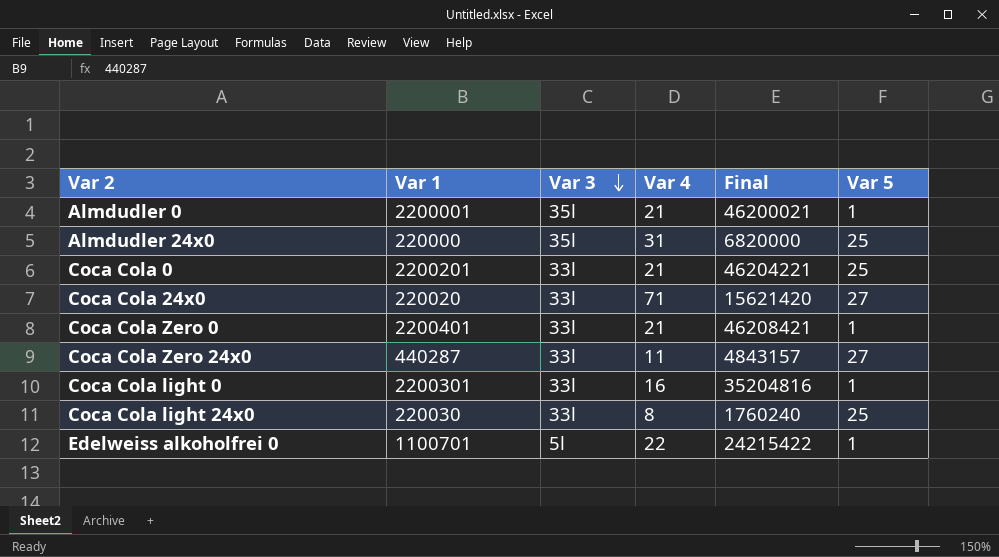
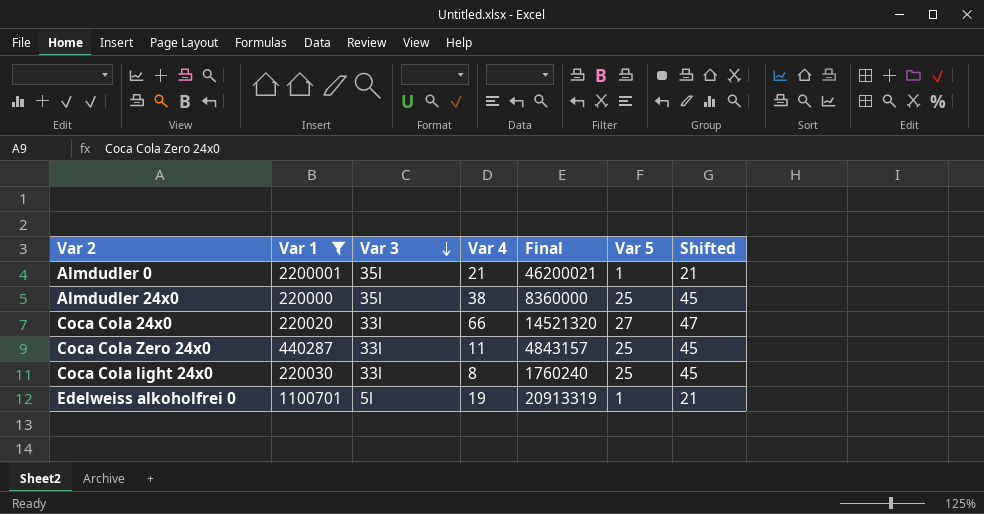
filter: none -> Var 1 <= 2200001
column Shifted | formula: none -> [Var 5] + 20
Almdudler 24x0 | Var 4: 31 -> 38
Almdudler 24x0 | Final: 6820000 -> 8360000
Coca Cola 24x0 | Var 4: 71 -> 66
Coca Cola 24x0 | Final: 15621420 -> 14521320
Coca Cola Zero 24x0 | Var 5: 27 -> 25
Edelweiss alkoholfrei 0 | Var 4: 22 -> 19
Edelweiss alkoholfrei 0 | Final: 24215422 -> 20913319

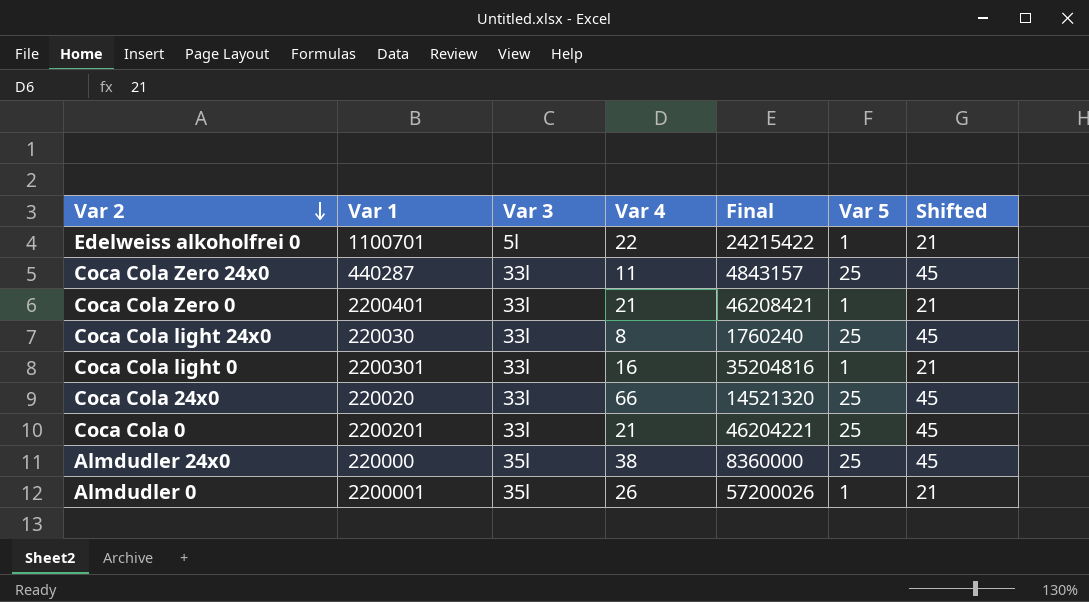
filter: Var 1 <= 2200001 -> none
row order: Var 3 descending -> Var 2 descending
Edelweiss alkoholfrei 0 | Var 4: 19 -> 22
Edelweiss alkoholfrei 0 | Final: 20913319 -> 24215422
Coca Cola 24x0 | Var 5: 27 -> 25
Coca Cola 24x0 | Shifted: 47 -> 45
Almdudler 0 | Var 4: 21 -> 26
Almdudler 0 | Final: 46200021 -> 57200026

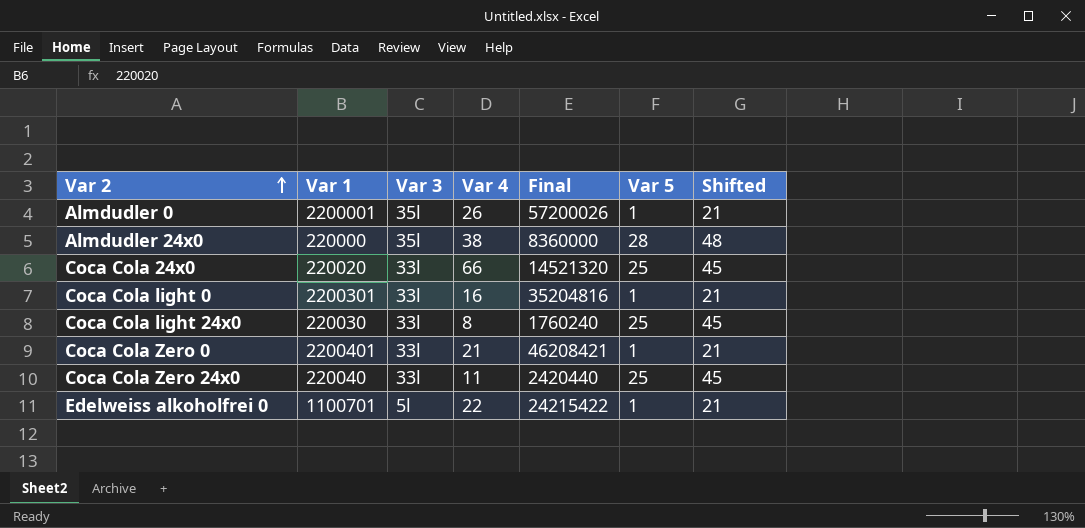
row order: Var 2 descending -> Var 2 ascending
row Coca Cola 0: 2200201 | 33l | 21 | 46204221 | 25 | 45 -> none
Almdudler 24x0 | Var 5: 25 -> 28
Almdudler 24x0 | Shifted: 45 -> 48
Coca Cola Zero 24x0 | Var 1: 440287 -> 220040
Coca Cola Zero 24x0 | Final: 4843157 -> 2420440

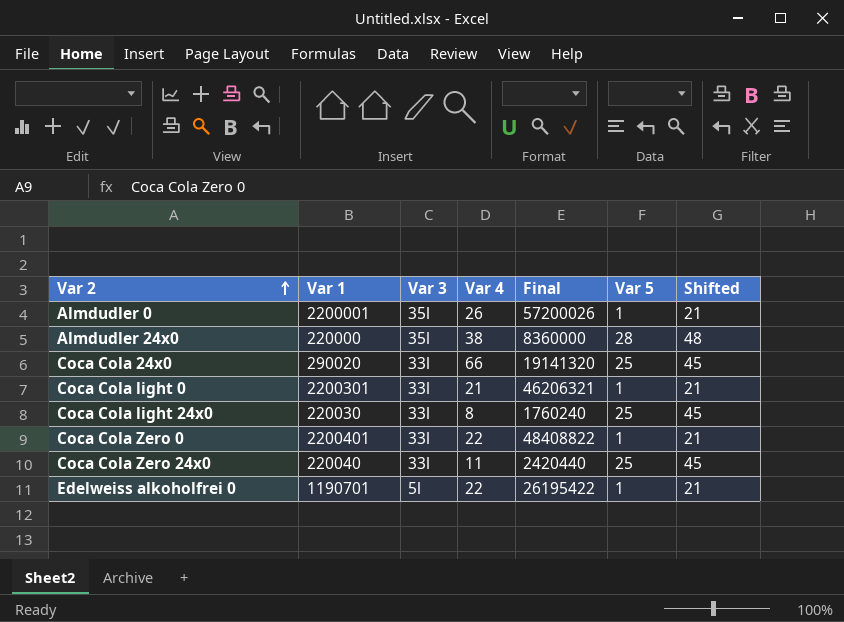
Coca Cola 24x0 | Var 1: 220020 -> 290020
Coca Cola 24x0 | Final: 14521320 -> 19141320
Coca Cola light 0 | Var 4: 16 -> 21
Coca Cola light 0 | Final: 35204816 -> 46206321
Coca Cola Zero 0 | Var 4: 21 -> 22
Coca Cola Zero 0 | Final: 46208421 -> 48408822
Edelweiss alkoholfrei 0 | Var 1: 1100701 -> 1190701
Edelweiss alkoholfrei 0 | Final: 24215422 -> 26195422

